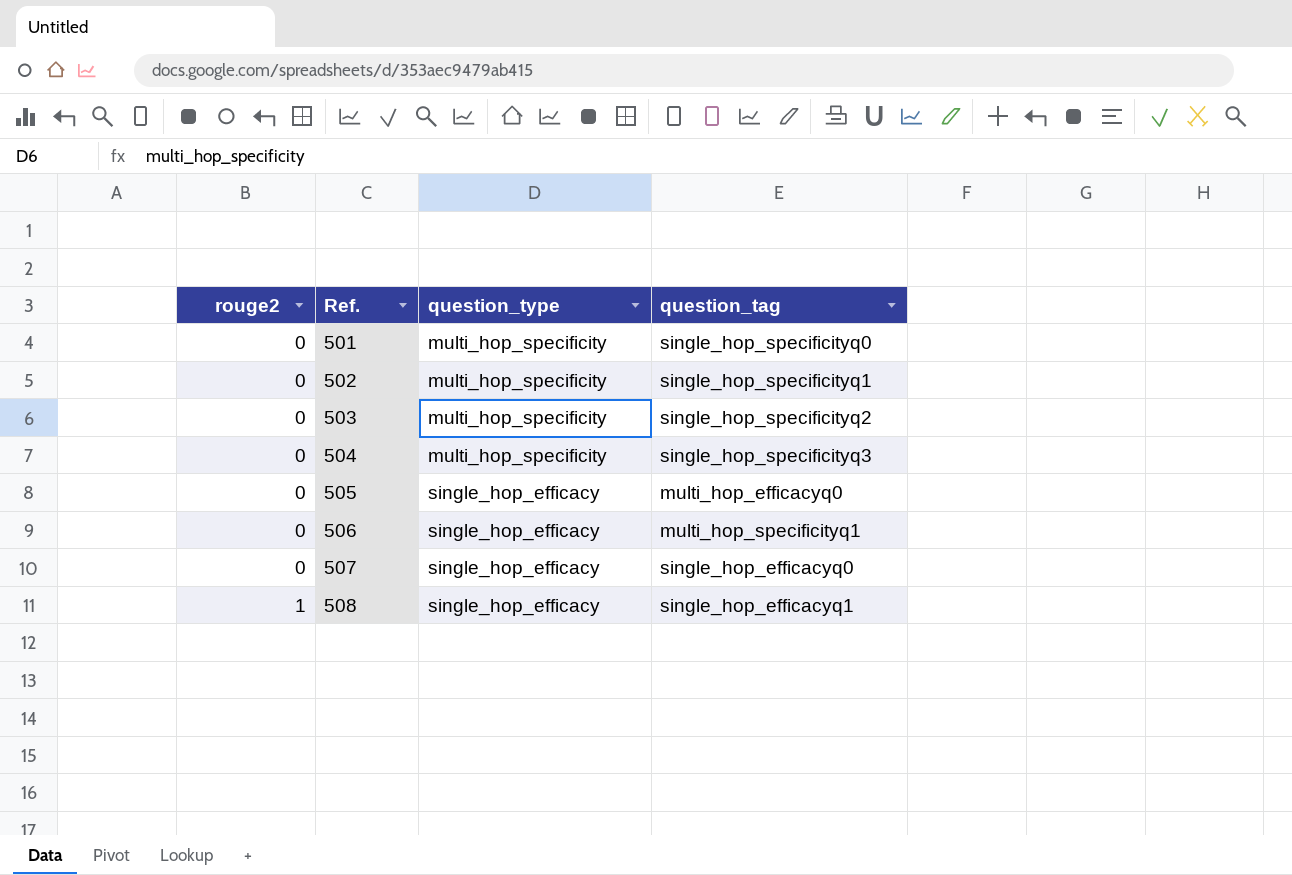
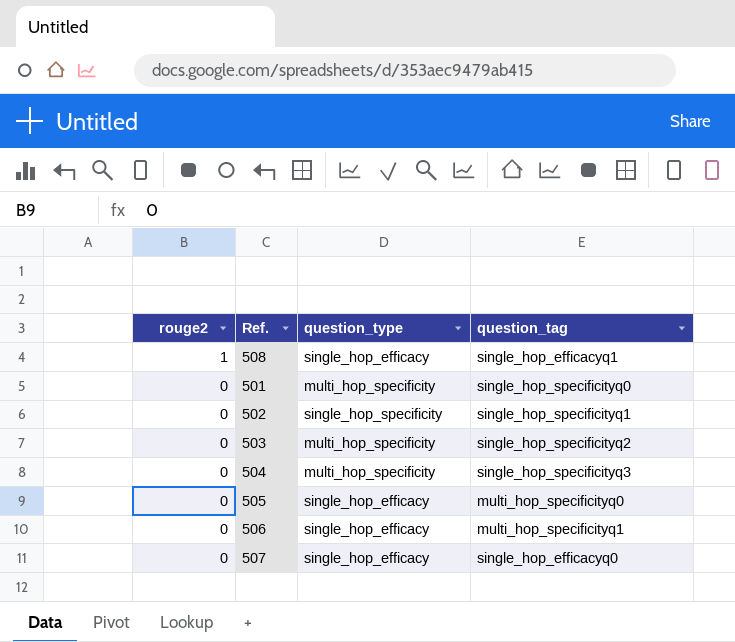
row order: rouge2 ascending -> rouge2 descending
502 | question_type: multi_hop_specificity -> single_hop_specificity
505 | question_tag: multi_hop_efficacyq0 -> multi_hop_specificityq0

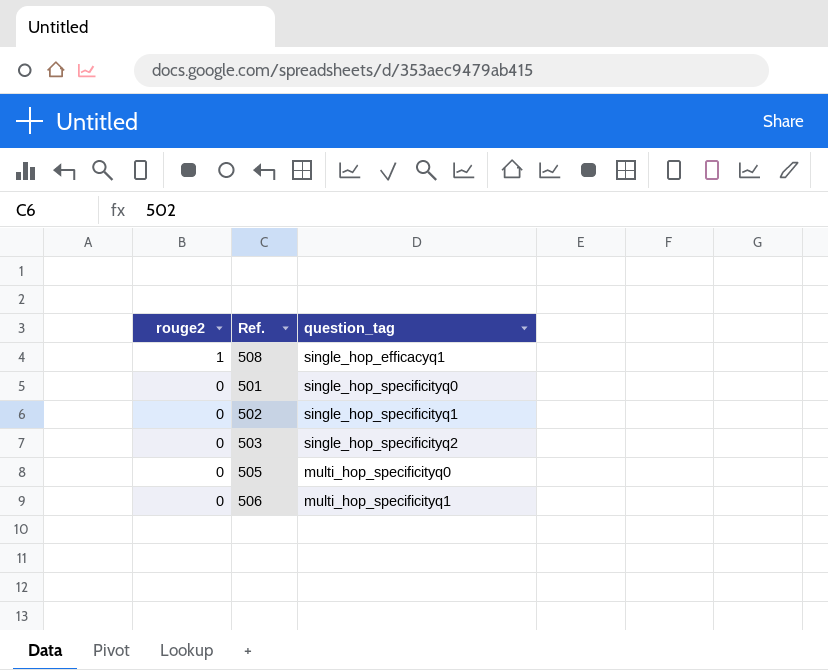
column question_type | position: 3 -> none
row 504: 0 | multi_hop_specificity | single_hop_specificityq3 -> none
row 507: 0 | single_hop_efficacy | single_hop_efficacyq0 -> none

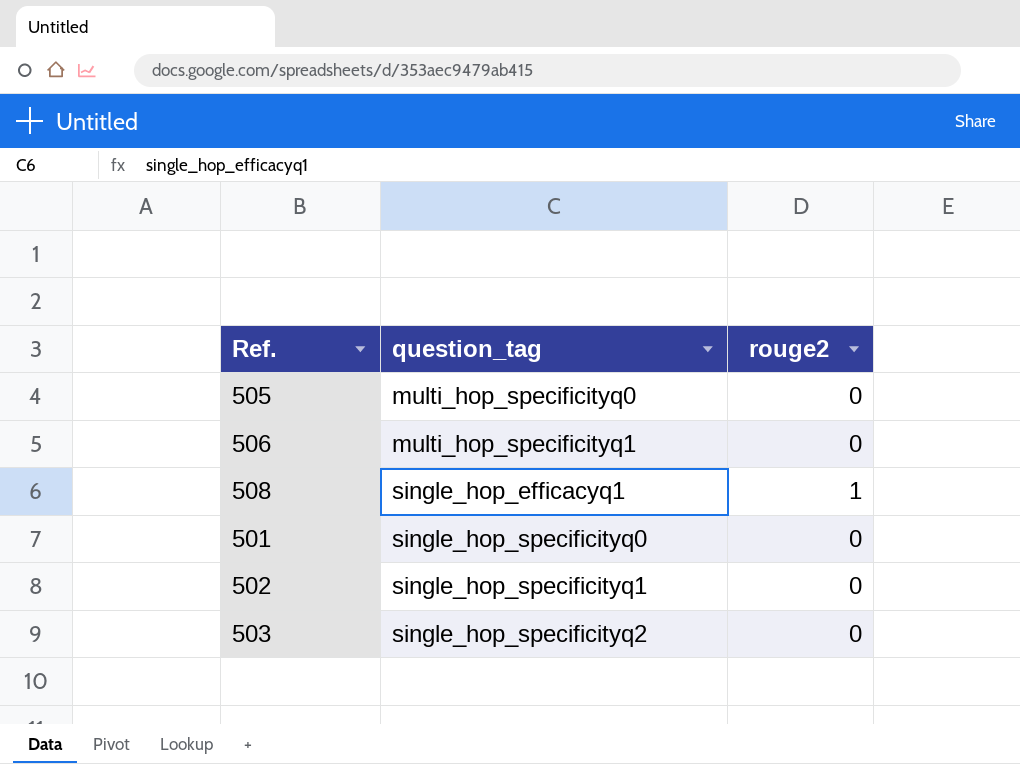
row order: rouge2 descending -> question_tag ascending
column rouge2 | position: 1 -> 3

